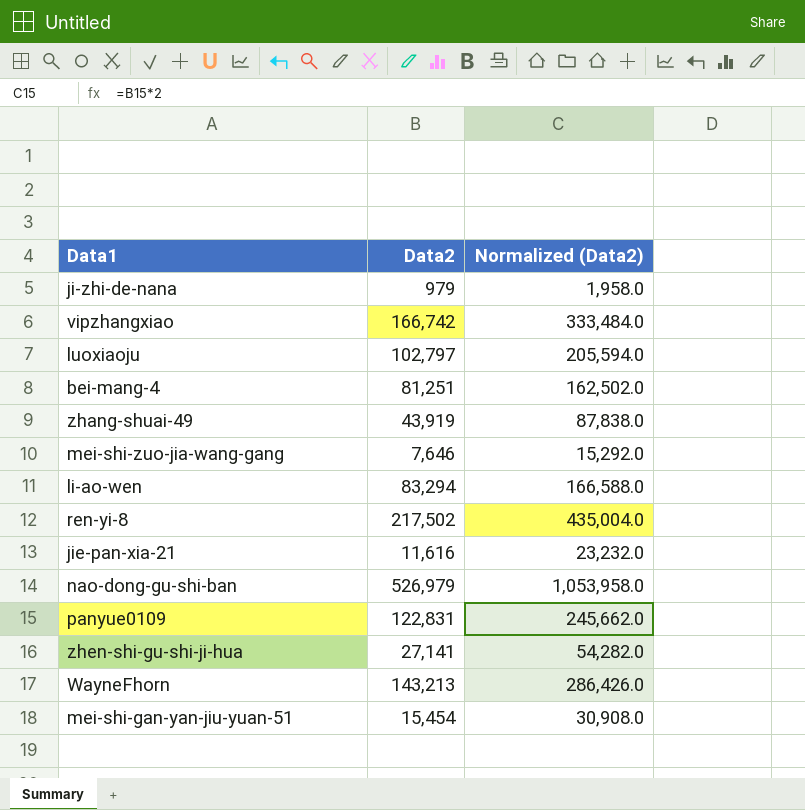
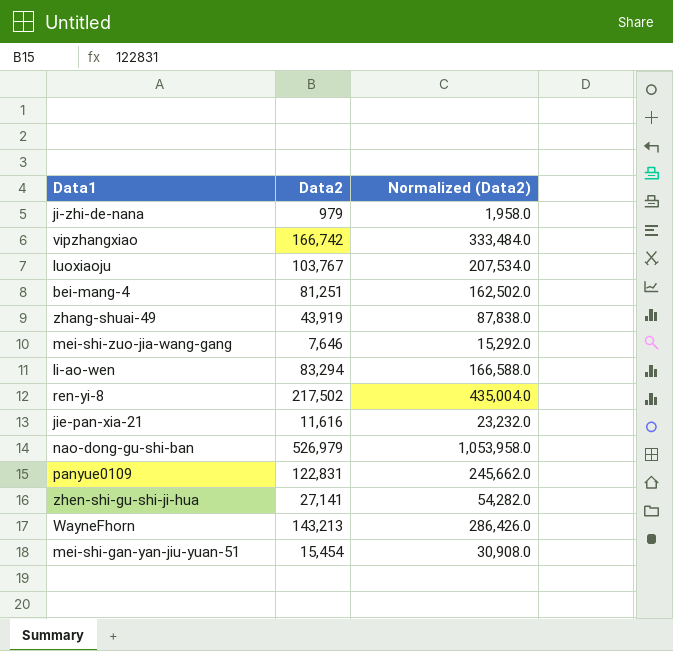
luoxiaoju | Data2: 102,797 -> 103,767
luoxiaoju | Normalized (Data2): 205,594.0 -> 207,534.0

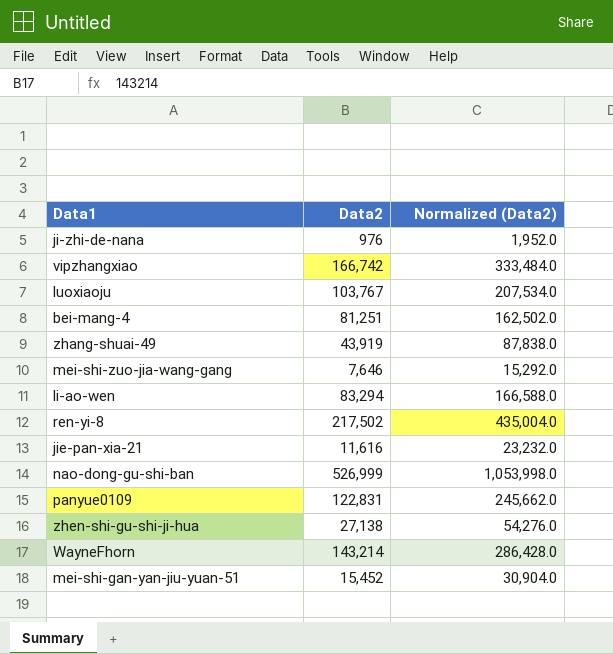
ji-zhi-de-nana | Data2: 979 -> 976
ji-zhi-de-nana | Normalized (Data2): 1,958.0 -> 1,952.0
nao-dong-gu-shi-ban | Data2: 526,979 -> 526,999
nao-dong-gu-shi-ban | Normalized (Data2): 1,053,958.0 -> 1,053,998.0
zhen-shi-gu-shi-ji-hua | Data2: 27,141 -> 27,138
zhen-shi-gu-shi-ji-hua | Normalized (Data2): 54,282.0 -> 54,276.0
WayneFhorn | Data2: 143,213 -> 143,214
WayneFhorn | Normalized (Data2): 286,426.0 -> 286,428.0
mei-shi-gan-yan-jiu-yuan-51 | Data2: 15,454 -> 15,452
mei-shi-gan-yan-jiu-yuan-51 | Normalized (Data2): 30,908.0 -> 30,904.0

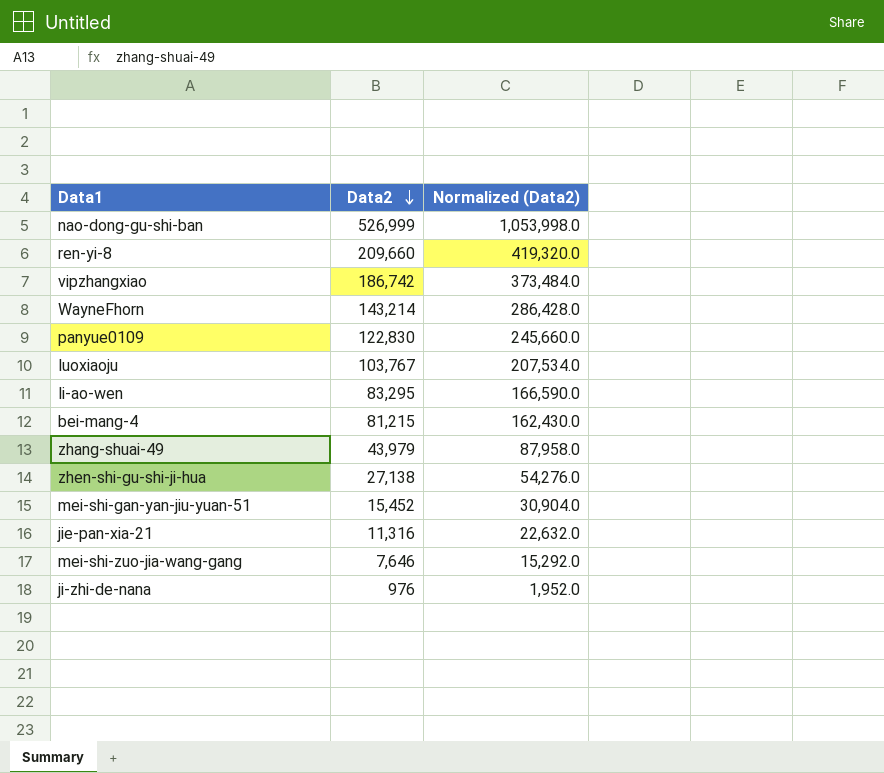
row order: none -> Data2 descending
ren-yi-8 | Data2: 217,502 -> 209,660
ren-yi-8 | Normalized (Data2): 435,004.0 -> 419,320.0
vipzhangxiao | Data2: 166,742 -> 186,742
vipzhangxiao | Normalized (Data2): 333,484.0 -> 373,484.0
panyue0109 | Data2: 122,831 -> 122,830
panyue0109 | Normalized (Data2): 245,662.0 -> 245,660.0
li-ao-wen | Data2: 83,294 -> 83,295
li-ao-wen | Normalized (Data2): 166,588.0 -> 166,590.0
bei-mang-4 | Data2: 81,251 -> 81,215
bei-mang-4 | Normalized (Data2): 162,502.0 -> 162,430.0
zhang-shuai-49 | Data2: 43,919 -> 43,979
zhang-shuai-49 | Normalized (Data2): 87,838.0 -> 87,958.0
jie-pan-xia-21 | Data2: 11,616 -> 11,316
jie-pan-xia-21 | Normalized (Data2): 23,232.0 -> 22,632.0

